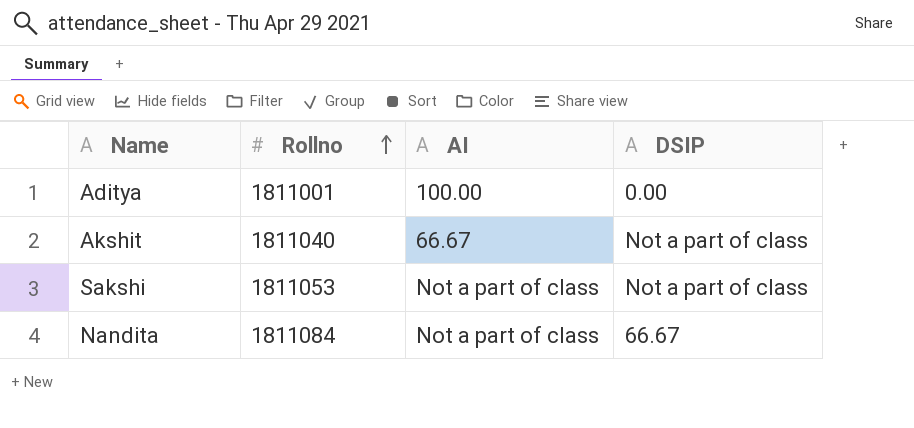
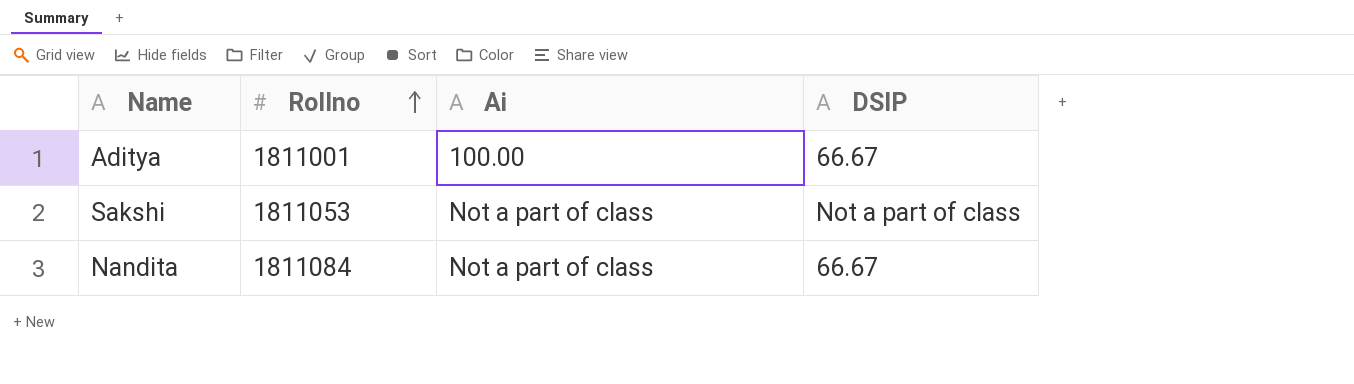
column name: AI -> Ai
row Akshit: 1811040 | 66.67 | Not a part of class -> none
Aditya | DSIP: 0.00 -> 66.67

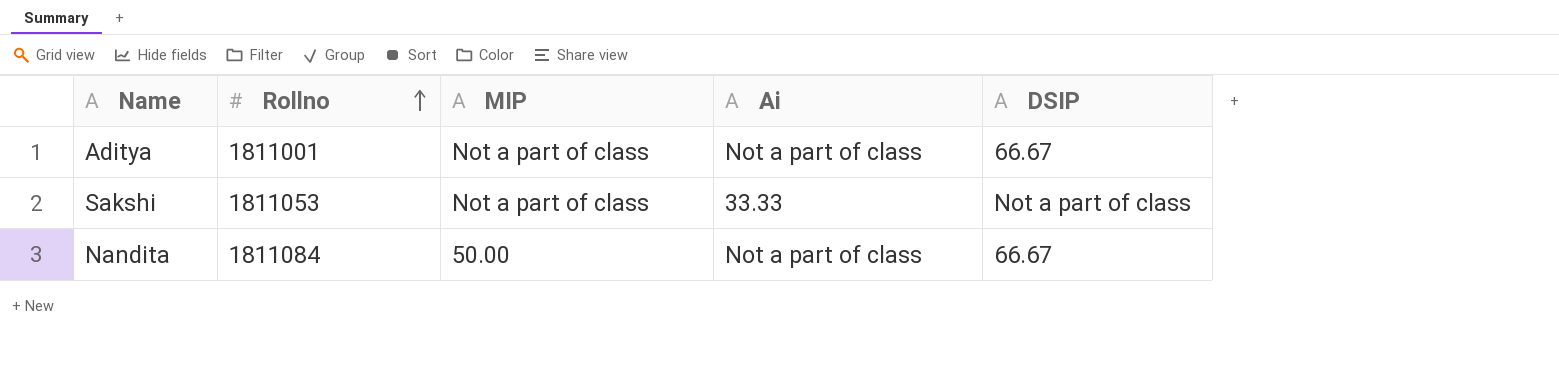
column MIP | position: none -> 3
Aditya | Ai: 100.00 -> Not a part of class
Sakshi | Ai: Not a part of class -> 33.33

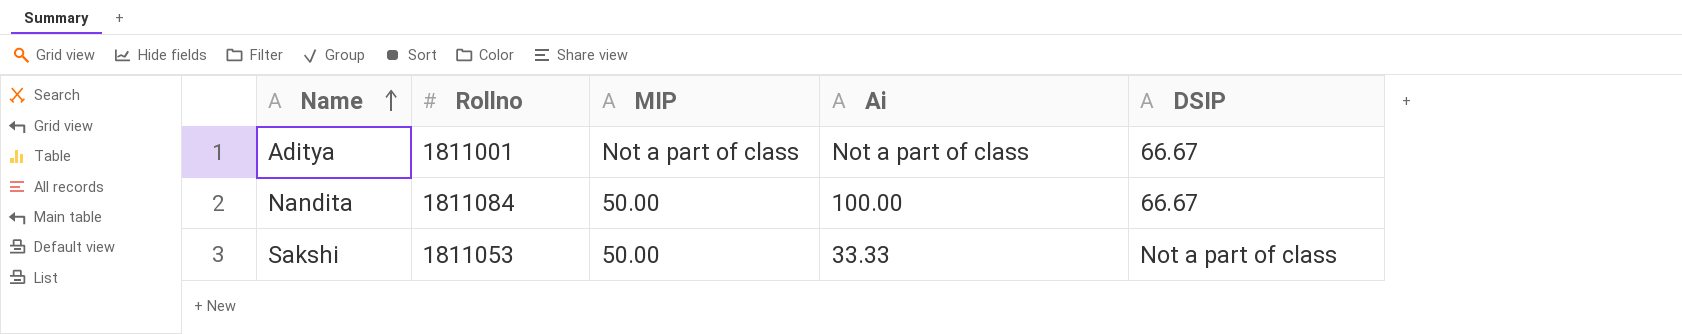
row order: Rollno ascending -> Name ascending
Nandita | Ai: Not a part of class -> 100.00
Sakshi | MIP: Not a part of class -> 50.00

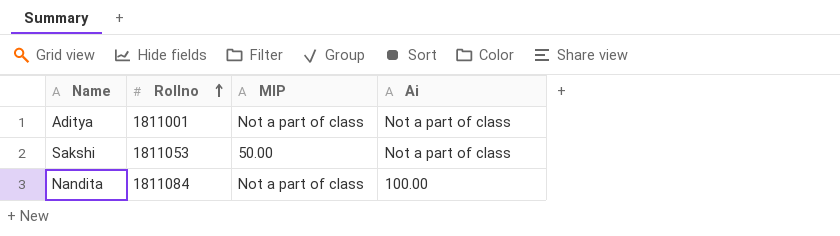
row order: Name ascending -> Rollno ascending
column DSIP | position: 5 -> none
Sakshi | Ai: 33.33 -> Not a part of class
Nandita | MIP: 50.00 -> Not a part of class

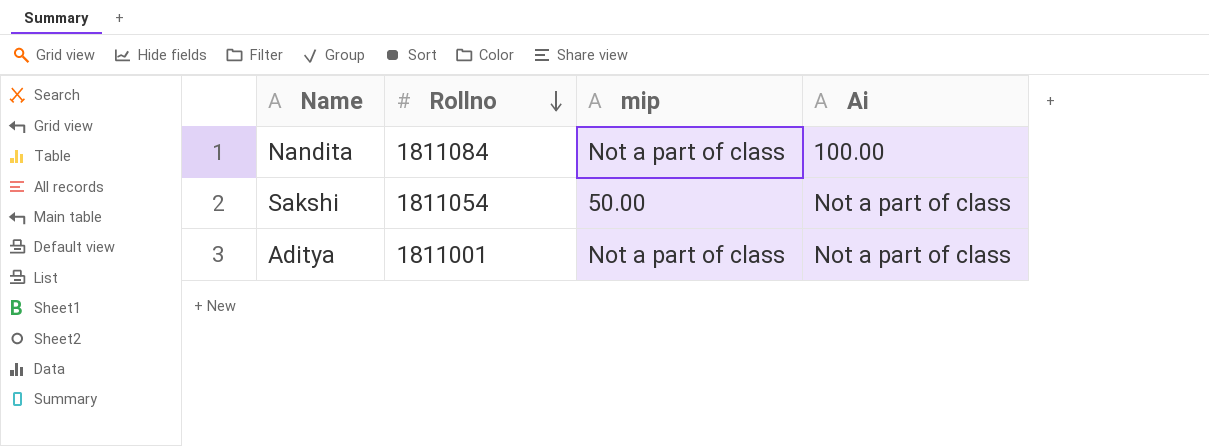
row order: Rollno ascending -> Rollno descending
column name: MIP -> mip
Sakshi | Rollno: 1811053 -> 1811054

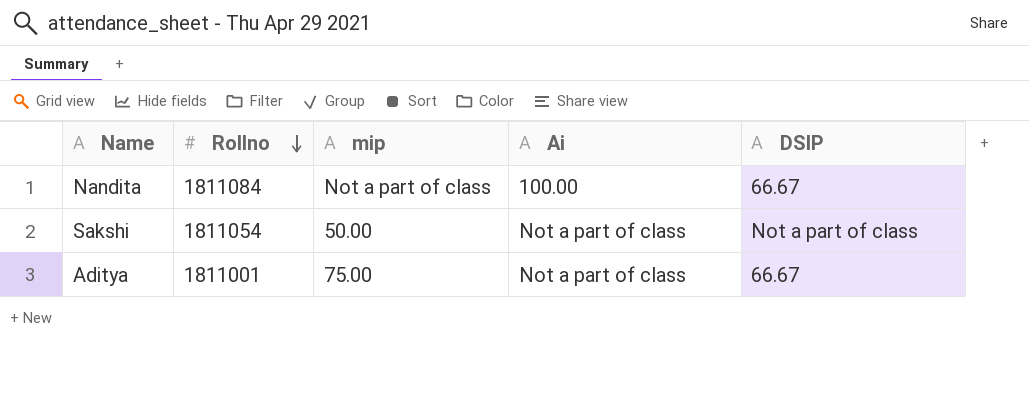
column DSIP | position: none -> 5
Aditya | mip: Not a part of class -> 75.00

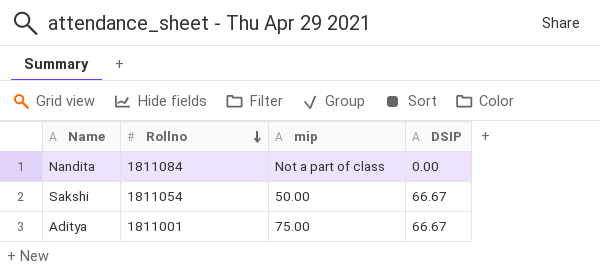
column Ai | position: 4 -> none
Nandita | DSIP: 66.67 -> 0.00
Sakshi | DSIP: Not a part of class -> 66.67

